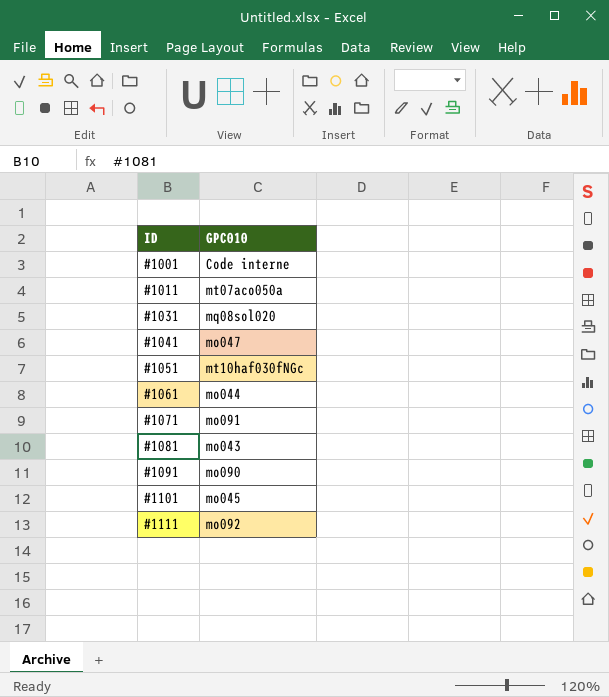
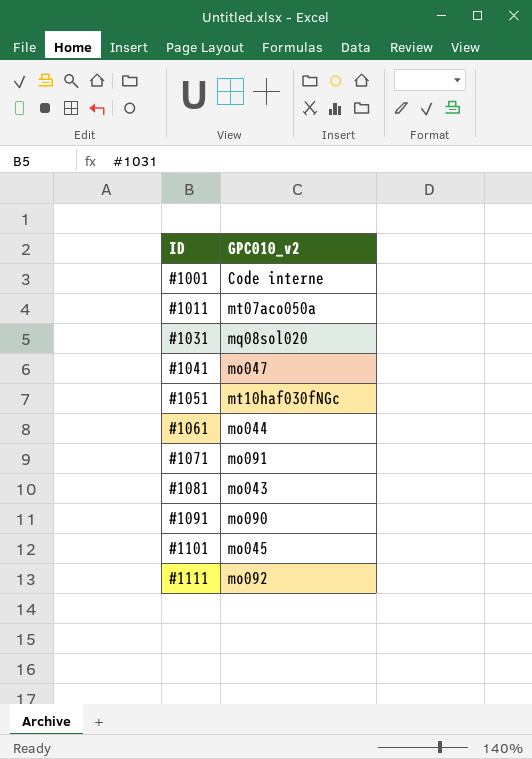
column name: GPC010 -> GPC010_v2

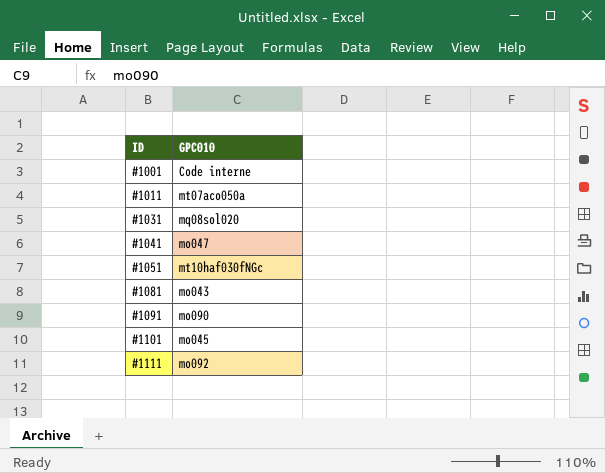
column name: GPC010_v2 -> GPC010
row #1061: mo044 -> none
row #1071: mo091 -> none

